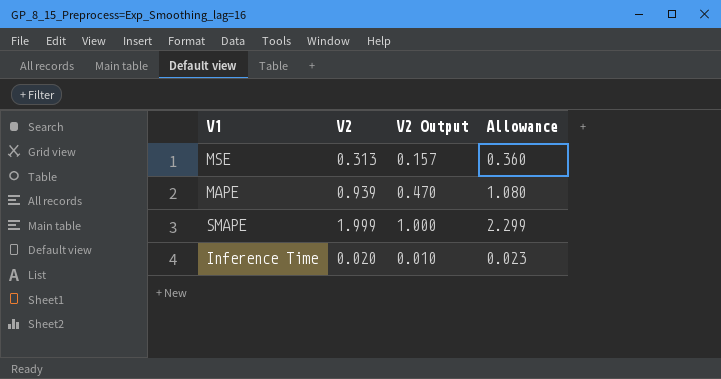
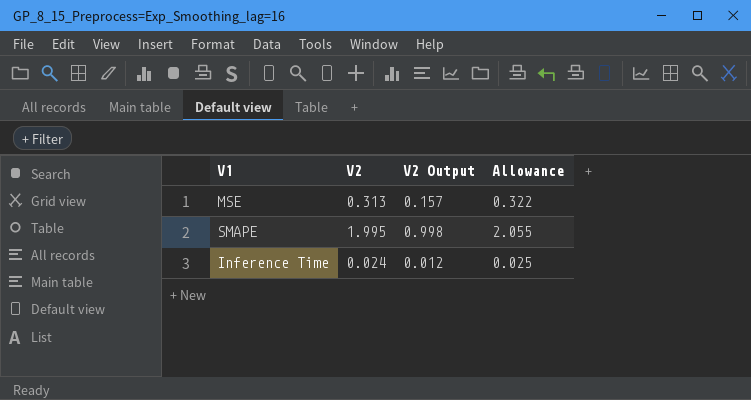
column Allowance | formula: [V2] * 1.15 -> [V2] * 1.03
row MAPE: 0.939 | 0.470 | 1.080 -> none
SMAPE | V2: 1.999 -> 1.995
SMAPE | V2 Output: 1.000 -> 0.998
Inference Time | V2: 0.020 -> 0.024
Inference Time | V2 Output: 0.010 -> 0.012

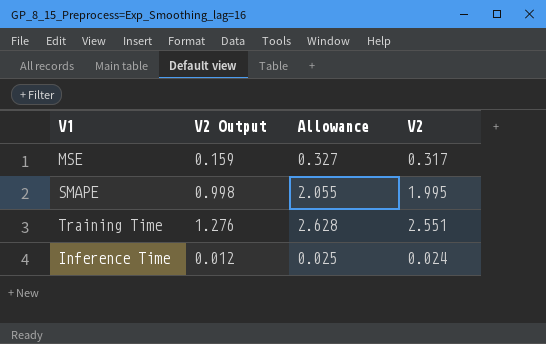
column V2 | position: 2 -> 4
MSE | V2 Output: 0.157 -> 0.159
MSE | Allowance: 0.322 -> 0.327
MSE | V2: 0.313 -> 0.317
row Training Time: none -> 1.276 | 2.628 | 2.551

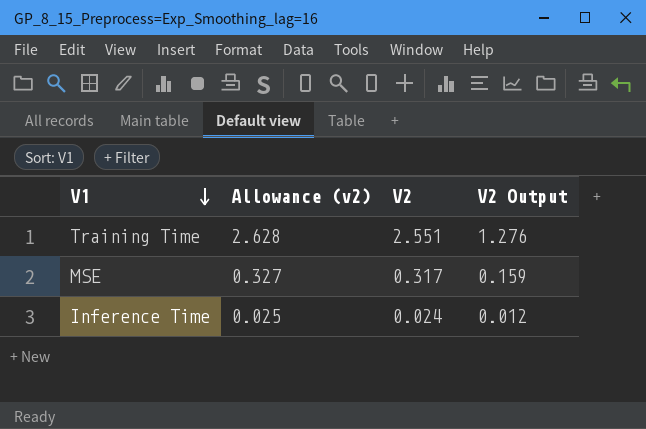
row order: none -> V1 descending
column name: Allowance -> Allowance (v2)
column V2 Output | position: 2 -> 4
row SMAPE: 0.998 | 2.055 | 1.995 -> none

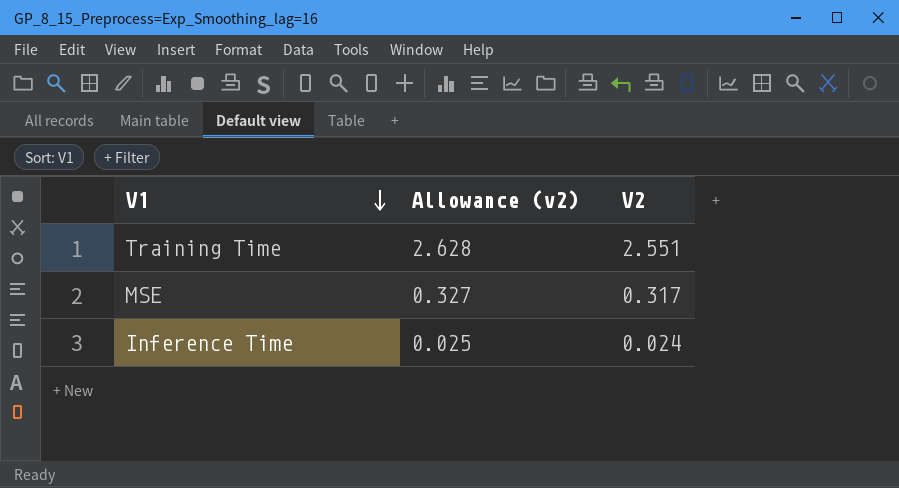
column V2 Output | formula: [V2] * 0.5 -> none

